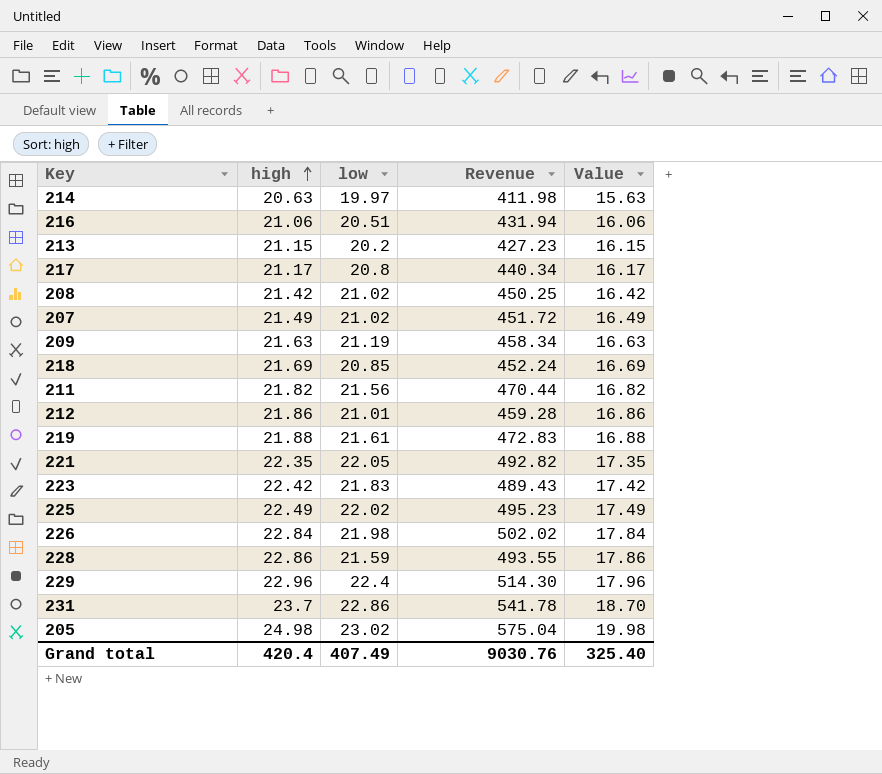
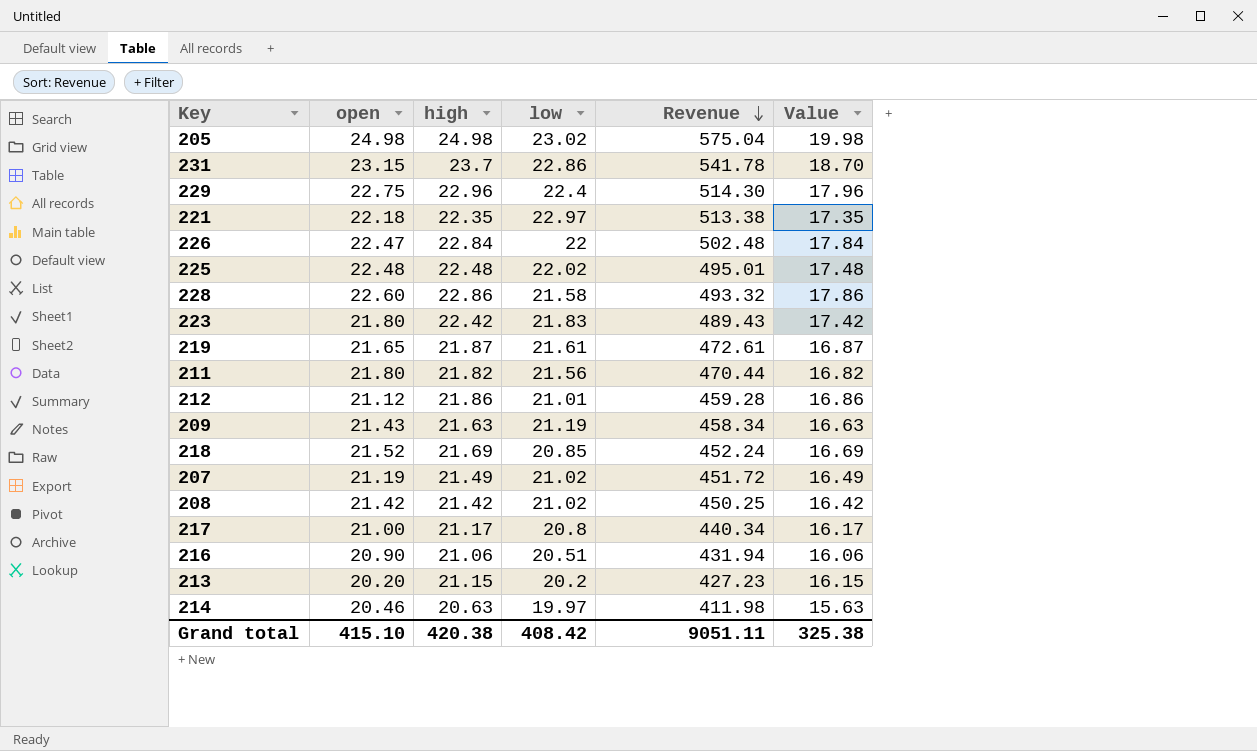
row order: high ascending -> Revenue descending
column open | position: none -> 2
221 | low: 22.05 -> 22.97
221 | Revenue: 492.82 -> 513.38
226 | low: 21.98 -> 22
226 | Revenue: 502.02 -> 502.48
225 | high: 22.49 -> 22.48
225 | Revenue: 495.23 -> 495.01
225 | Value: 17.49 -> 17.48
228 | low: 21.59 -> 21.58
228 | Revenue: 493.55 -> 493.32
219 | high: 21.88 -> 21.87
219 | Revenue: 472.83 -> 472.61
219 | Value: 16.88 -> 16.87
Grand total | high: 420.4 -> 420.38
Grand total | low: 407.49 -> 408.42
Grand total | Revenue: 9030.76 -> 9051.11
Grand total | Value: 325.40 -> 325.38

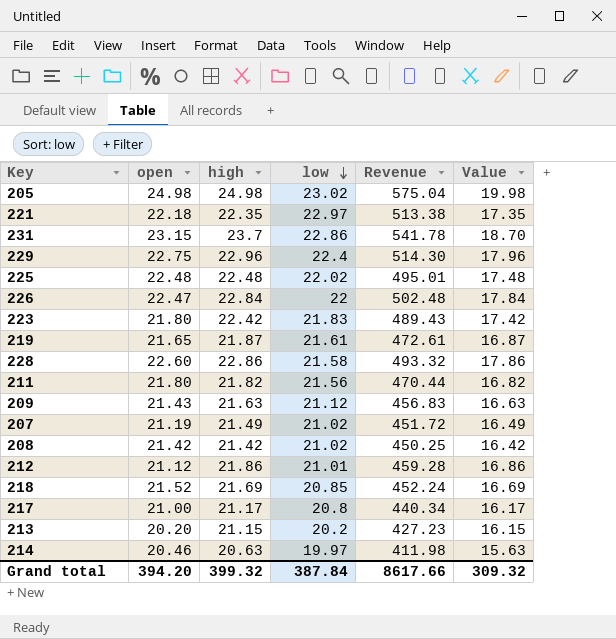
row order: Revenue descending -> low descending
row 216: 20.90 | 21.06 | 20.51 | 431.94 | 16.06 -> none
209 | low: 21.19 -> 21.12
209 | Revenue: 458.34 -> 456.83
Grand total | open: 415.10 -> 394.20
Grand total | high: 420.38 -> 399.32
Grand total | low: 408.42 -> 387.84
Grand total | Revenue: 9051.11 -> 8617.66
Grand total | Value: 325.38 -> 309.32

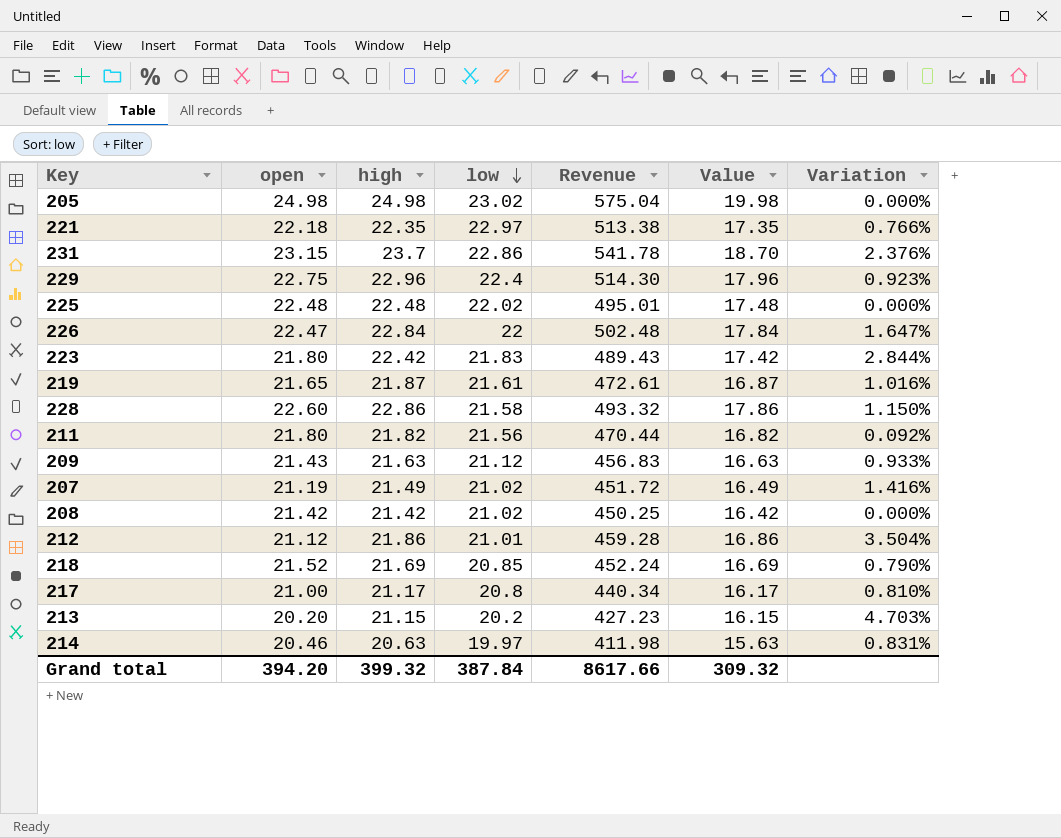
column Variation | formula: none -> ([high] - [open]) / [open]

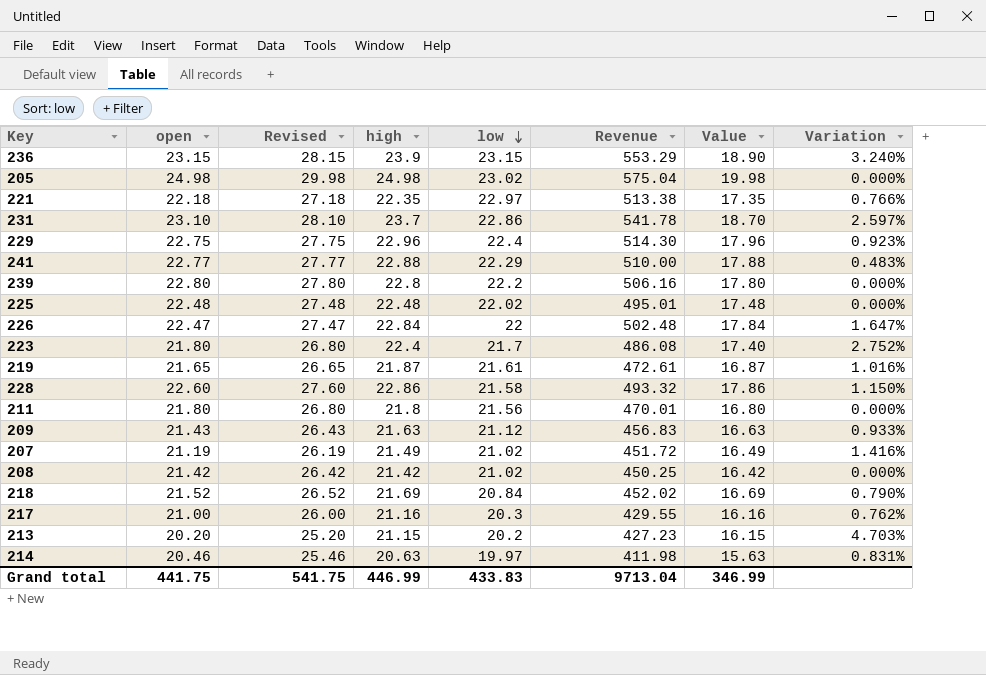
column Revised | formula: none -> [open] + 5
row 212: 21.12 | 21.86 | 21.01 | 459.28 | 16.86 | 3.504% -> none
row 236: none -> 23.15 | 28.15 | 23.9 | 23.15 | 553.29 | 18.90 | 3.240%
231 | open: 23.15 -> 23.10
231 | Variation: 2.376% -> 2.597%
row 241: none -> 22.77 | 27.77 | 22.88 | 22.29 | 510.00 | 17.88 | 0.483%
row 239: none -> 22.80 | 27.80 | 22.8 | 22.2 | 506.16 | 17.80 | 0.000%
223 | high: 22.42 -> 22.4
223 | low: 21.83 -> 21.7
223 | Revenue: 489.43 -> 486.08
223 | Value: 17.42 -> 17.40
223 | Variation: 2.844% -> 2.752%
211 | high: 21.82 -> 21.8
211 | Revenue: 470.44 -> 470.01
211 | Value: 16.82 -> 16.80
211 | Variation: 0.092% -> 0.000%
218 | low: 20.85 -> 20.84
218 | Revenue: 452.24 -> 452.02
217 | high: 21.17 -> 21.16
217 | low: 20.8 -> 20.3
217 | Revenue: 440.34 -> 429.55
217 | Value: 16.17 -> 16.16
217 | Variation: 0.810% -> 0.762%
Grand total | open: 394.20 -> 441.75
Grand total | high: 399.32 -> 446.99
Grand total | low: 387.84 -> 433.83
Grand total | Revenue: 8617.66 -> 9713.04
Grand total | Value: 309.32 -> 346.99

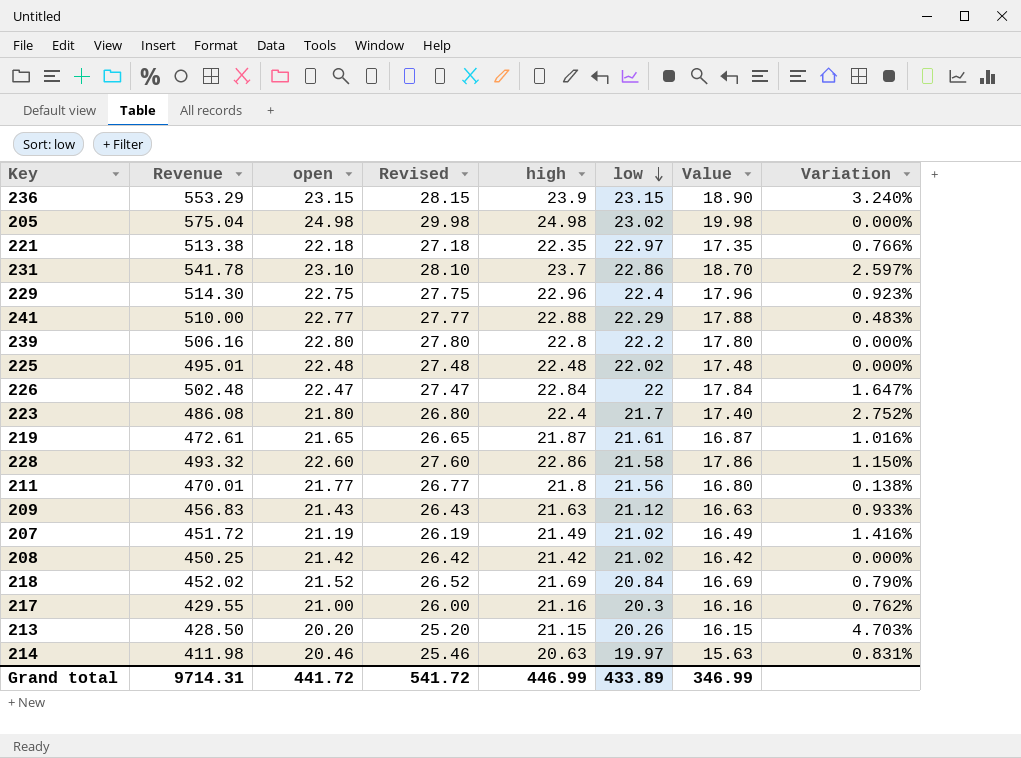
column Revenue | position: 6 -> 2
211 | open: 21.80 -> 21.77
211 | Revised: 26.80 -> 26.77
211 | Variation: 0.000% -> 0.138%
213 | Revenue: 427.23 -> 428.50
213 | low: 20.2 -> 20.26
Grand total | Revenue: 9713.04 -> 9714.31
Grand total | open: 441.75 -> 441.72
Grand total | Revised: 541.75 -> 541.72
Grand total | low: 433.83 -> 433.89

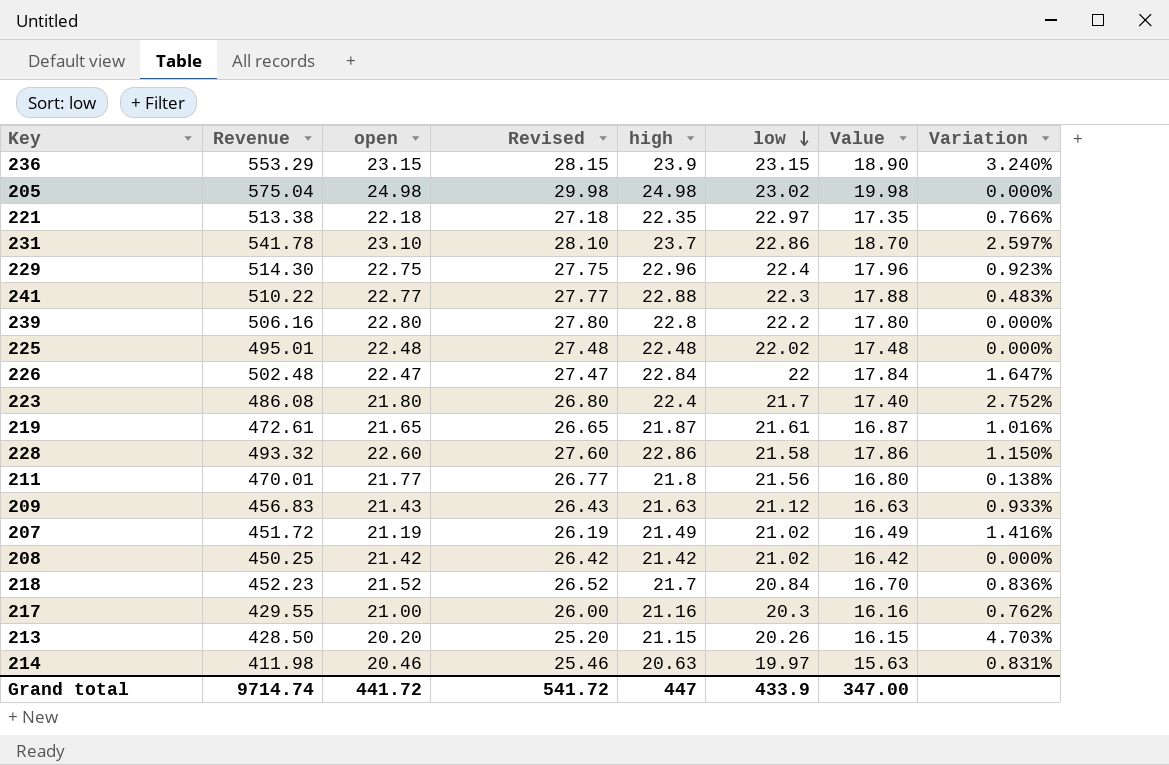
241 | Revenue: 510.00 -> 510.22
241 | low: 22.29 -> 22.3
218 | Revenue: 452.02 -> 452.23
218 | high: 21.69 -> 21.7
218 | Value: 16.69 -> 16.70
218 | Variation: 0.790% -> 0.836%
Grand total | Revenue: 9714.31 -> 9714.74
Grand total | high: 446.99 -> 447
Grand total | low: 433.89 -> 433.9
Grand total | Value: 346.99 -> 347.00

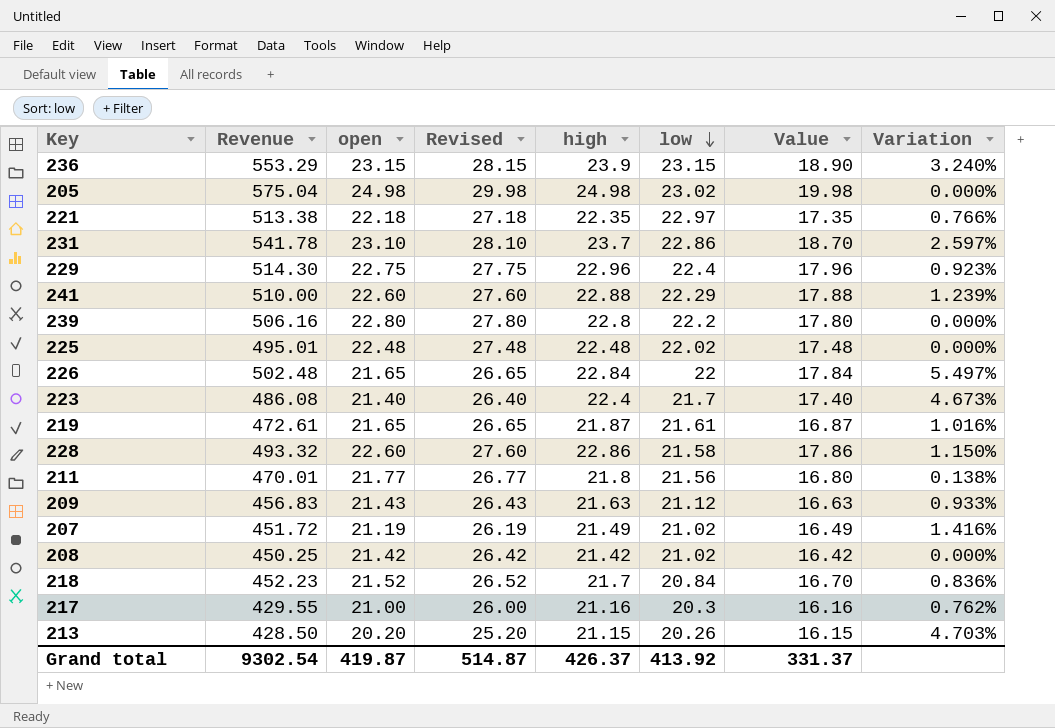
row 214: 411.98 | 20.46 | 25.46 | 20.63 | 19.97 | 15.63 | 0.831% -> none
241 | Revenue: 510.22 -> 510.00
241 | open: 22.77 -> 22.60
241 | Revised: 27.77 -> 27.60
241 | low: 22.3 -> 22.29
241 | Variation: 0.483% -> 1.239%
226 | open: 22.47 -> 21.65
226 | Revised: 27.47 -> 26.65
226 | Variation: 1.647% -> 5.497%
223 | open: 21.80 -> 21.40
223 | Revised: 26.80 -> 26.40
223 | Variation: 2.752% -> 4.673%
Grand total | Revenue: 9714.74 -> 9302.54
Grand total | open: 441.72 -> 419.87
Grand total | Revised: 541.72 -> 514.87
Grand total | high: 447 -> 426.37
Grand total | low: 433.9 -> 413.92
Grand total | Value: 347.00 -> 331.37

